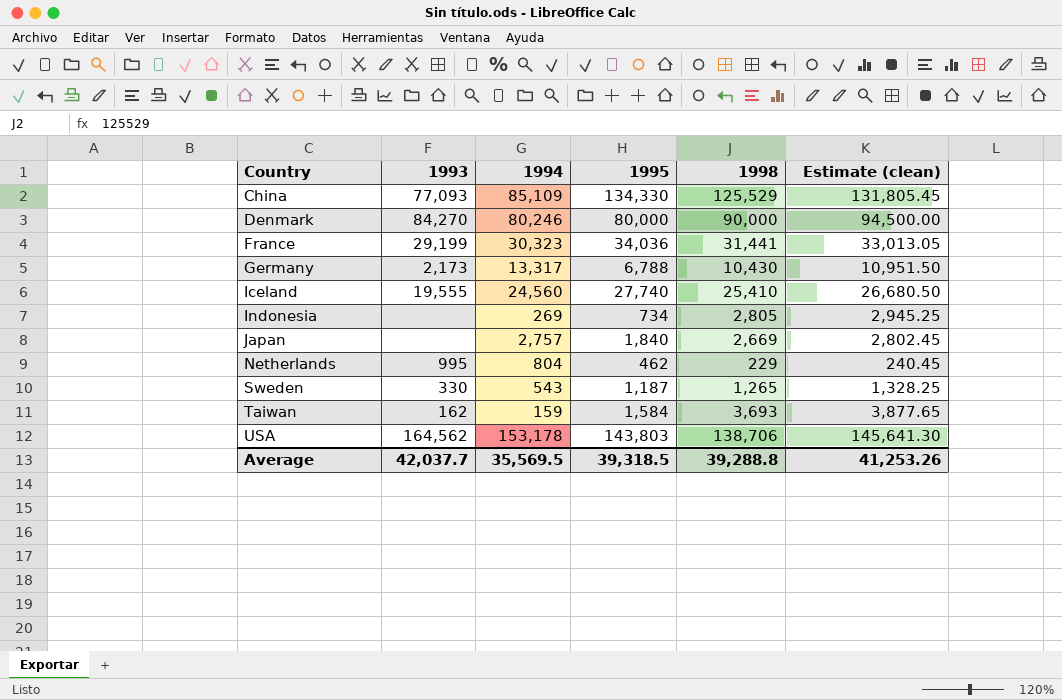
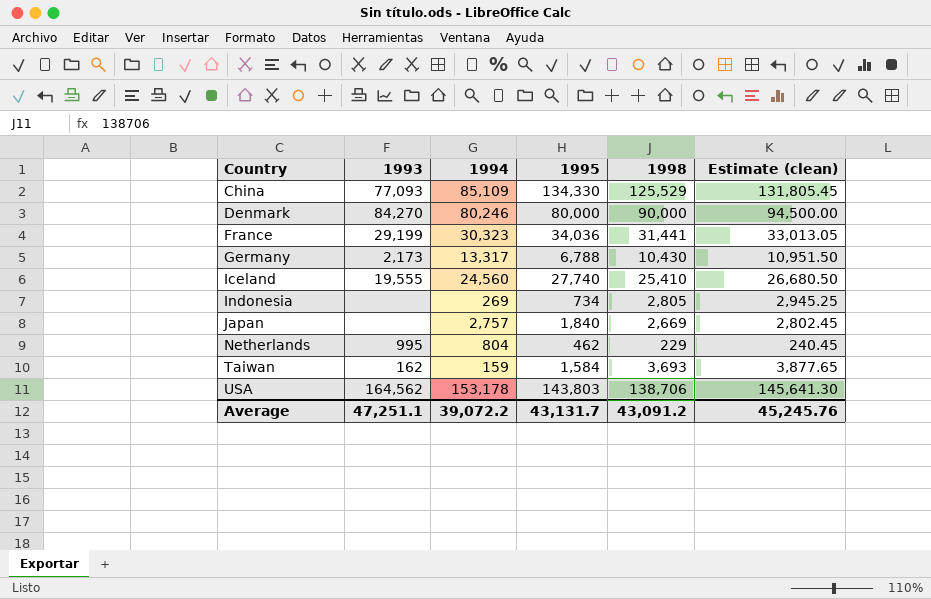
row Sweden: 330 | 543 | 1,187 | 1,265 | 1,328.25 -> none
Average | 1993: 42,037.7 -> 47,251.1
Average | 1994: 35,569.5 -> 39,072.2
Average | 1995: 39,318.5 -> 43,131.7
Average | 1998: 39,288.8 -> 43,091.2
Average | Estimate (clean): 41,253.26 -> 45,245.76

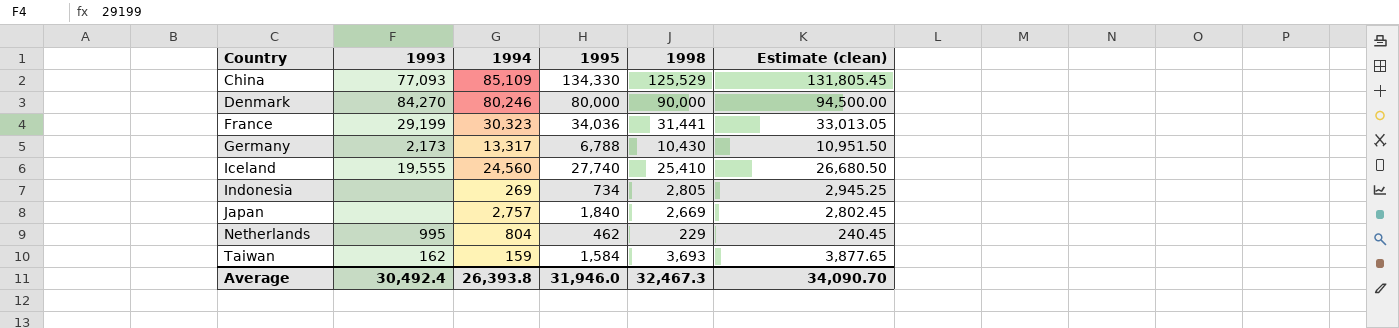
row USA: 164,562 | 153,178 | 143,803 | 138,706 | 145,641.30 -> none
Average | 1993: 47,251.1 -> 30,492.4
Average | 1994: 39,072.2 -> 26,393.8
Average | 1995: 43,131.7 -> 31,946.0
Average | 1998: 43,091.2 -> 32,467.3
Average | Estimate (clean): 45,245.76 -> 34,090.70

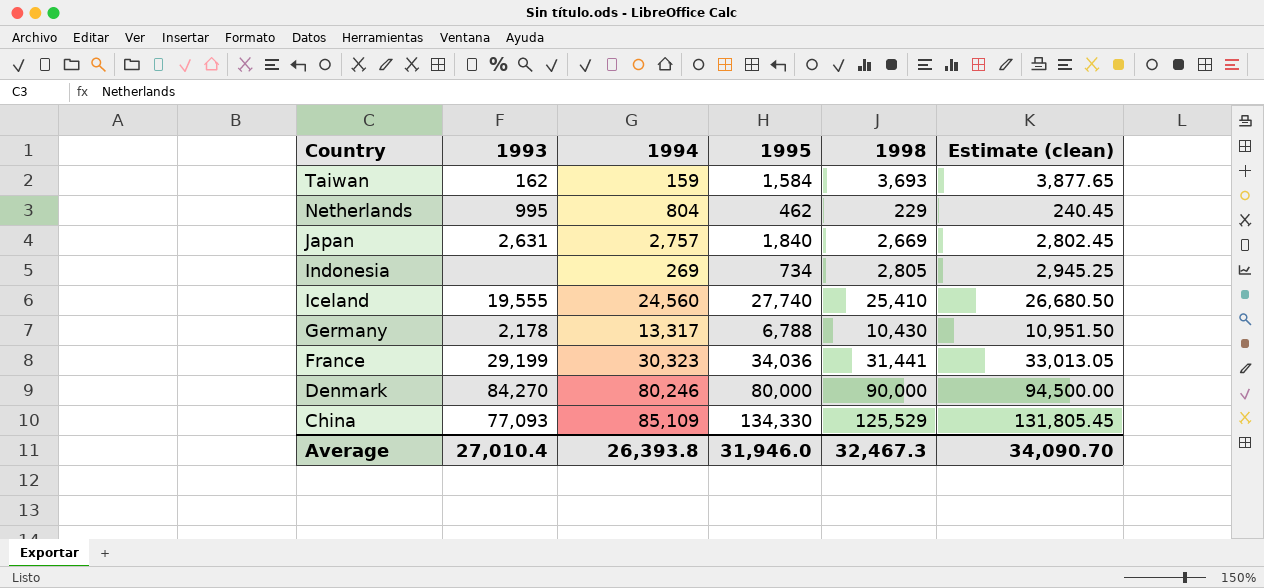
row order: Country ascending -> Country descending
Japan | 1993: none -> 2,631
Germany | 1993: 2,173 -> 2,178
Average | 1993: 30,492.4 -> 27,010.4

